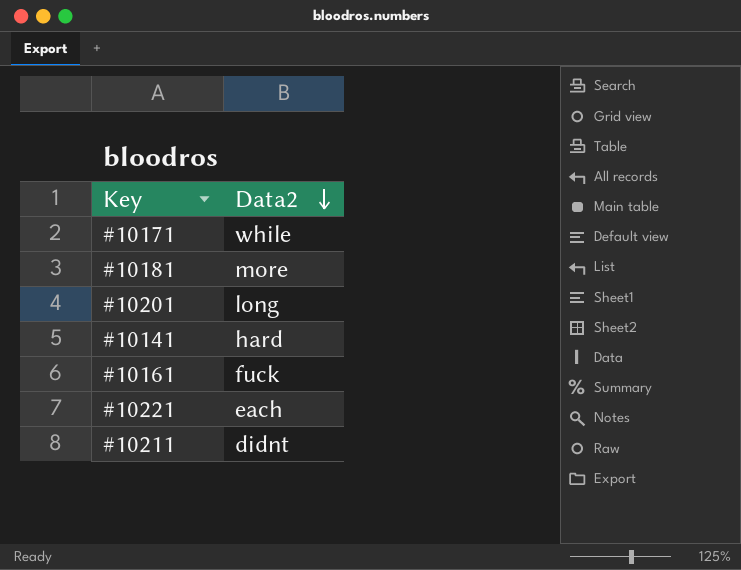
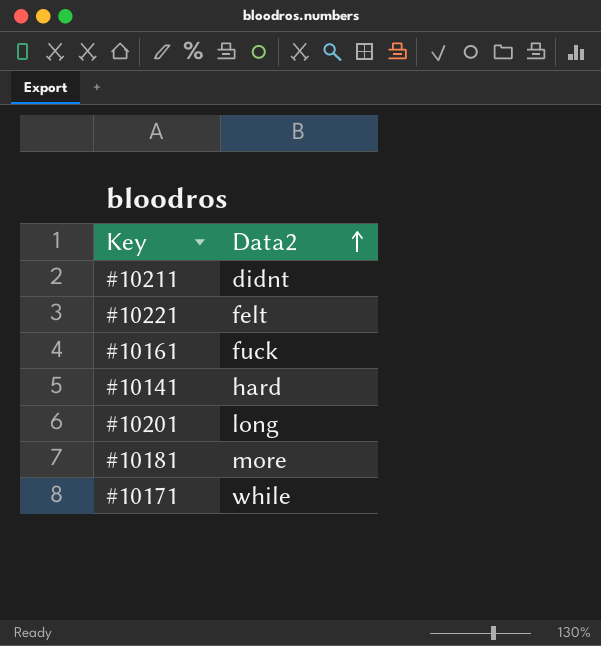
row order: Data2 descending -> Data2 ascending
#10221 | Data2: each -> felt

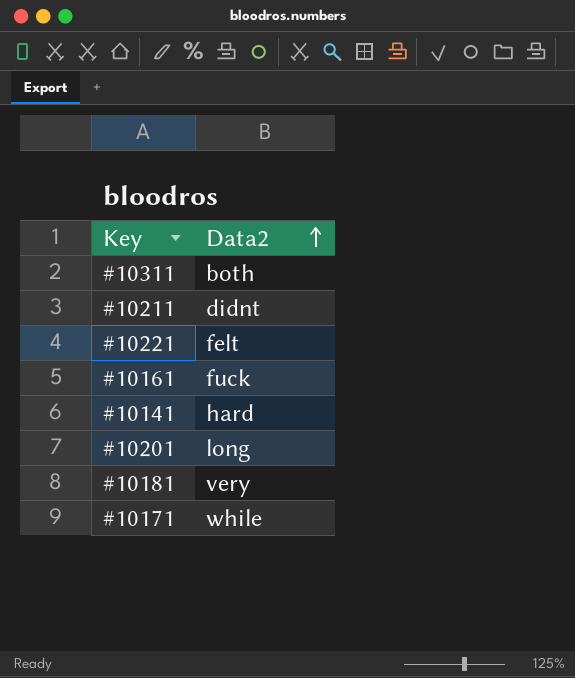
row #10311: none -> both
#10181 | Data2: more -> very

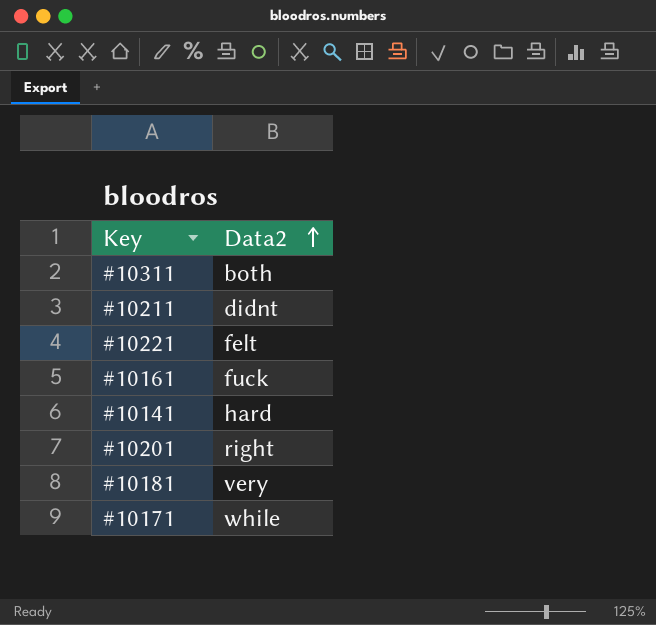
#10201 | Data2: long -> right

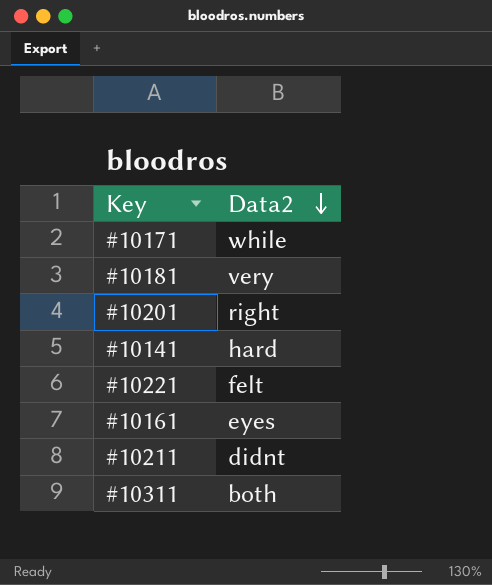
row order: Data2 ascending -> Data2 descending
#10161 | Data2: fuck -> eyes

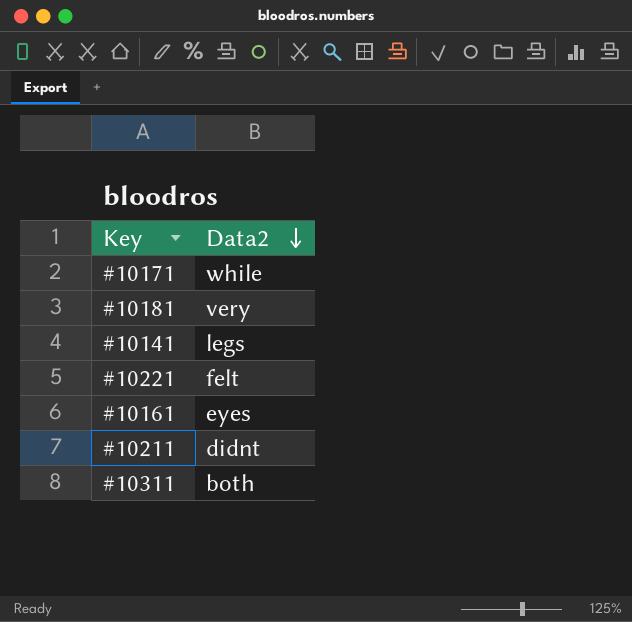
row #10201: right -> none
#10141 | Data2: hard -> legs

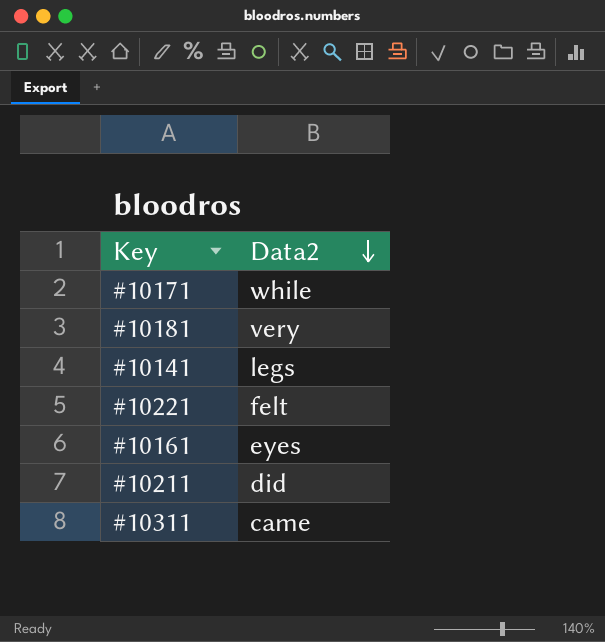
#10211 | Data2: didnt -> did
#10311 | Data2: both -> came

